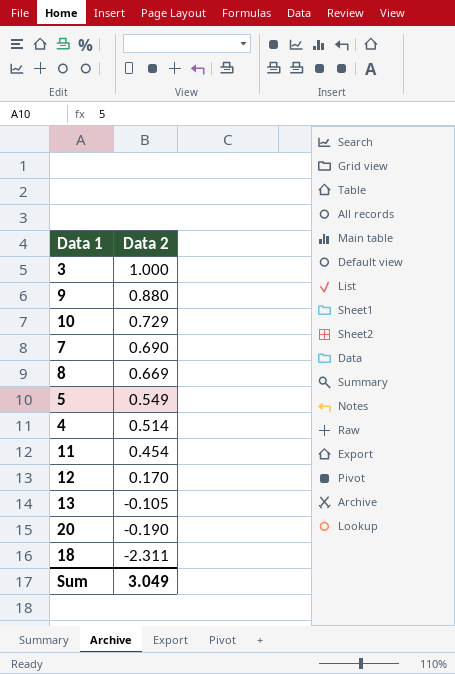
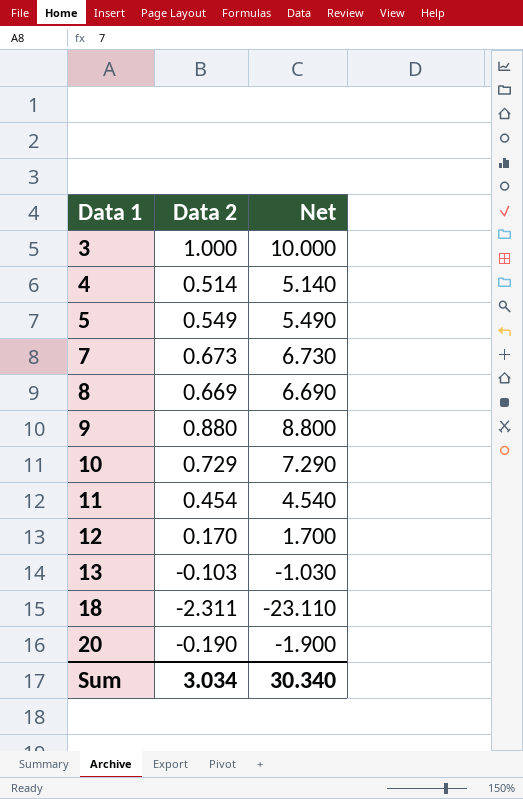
row order: Data 2 descending -> Data 1 ascending
column Net | formula: none -> [Data 2] * 10
7 | Data 2: 0.690 -> 0.673
13 | Data 2: -0.105 -> -0.103
Sum | Data 2: 3.049 -> 3.034

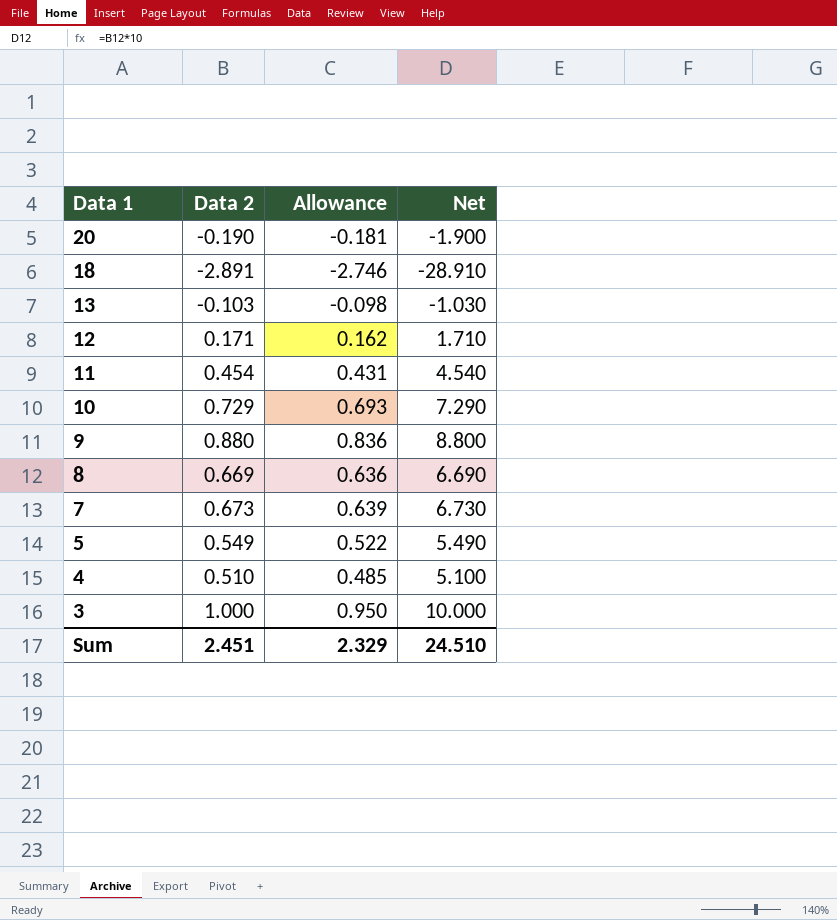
row order: Data 1 ascending -> Data 1 descending
column Allowance | formula: none -> [Data 2] * 0.95
18 | Data 2: -2.311 -> -2.891
18 | Net: -23.110 -> -28.910
12 | Data 2: 0.170 -> 0.171
12 | Net: 1.700 -> 1.710
4 | Data 2: 0.514 -> 0.510
4 | Net: 5.140 -> 5.100
Sum | Data 2: 3.034 -> 2.451
Sum | Net: 30.340 -> 24.510

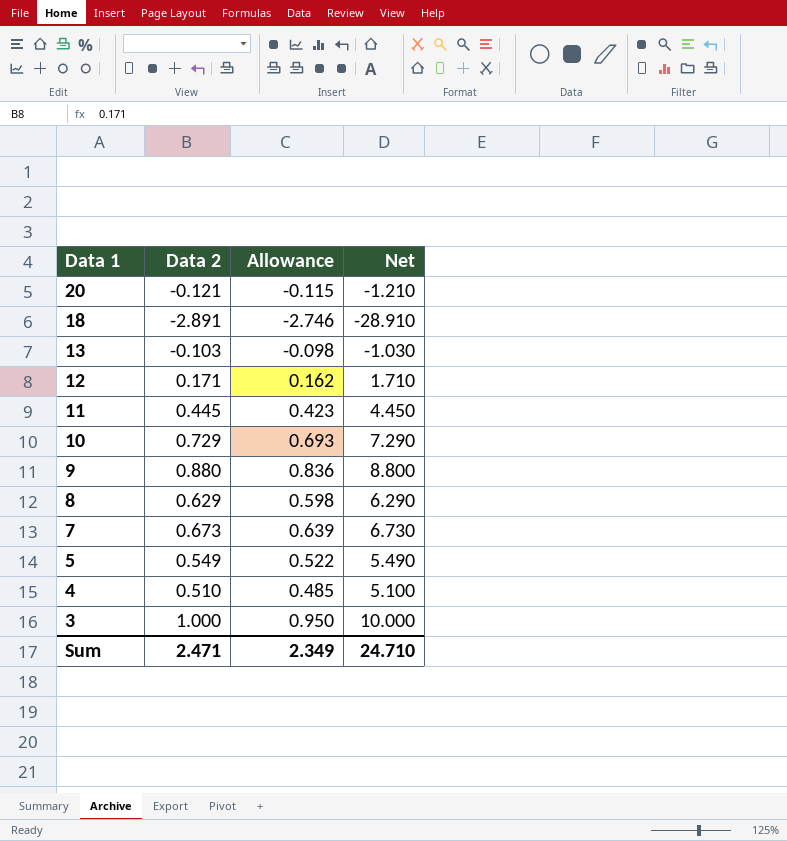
20 | Data 2: -0.190 -> -0.121
20 | Allowance: -0.181 -> -0.115
20 | Net: -1.900 -> -1.210
11 | Data 2: 0.454 -> 0.445
11 | Allowance: 0.431 -> 0.423
11 | Net: 4.540 -> 4.450
8 | Data 2: 0.669 -> 0.629
8 | Allowance: 0.636 -> 0.598
8 | Net: 6.690 -> 6.290
Sum | Data 2: 2.451 -> 2.471
Sum | Allowance: 2.329 -> 2.349
Sum | Net: 24.510 -> 24.710

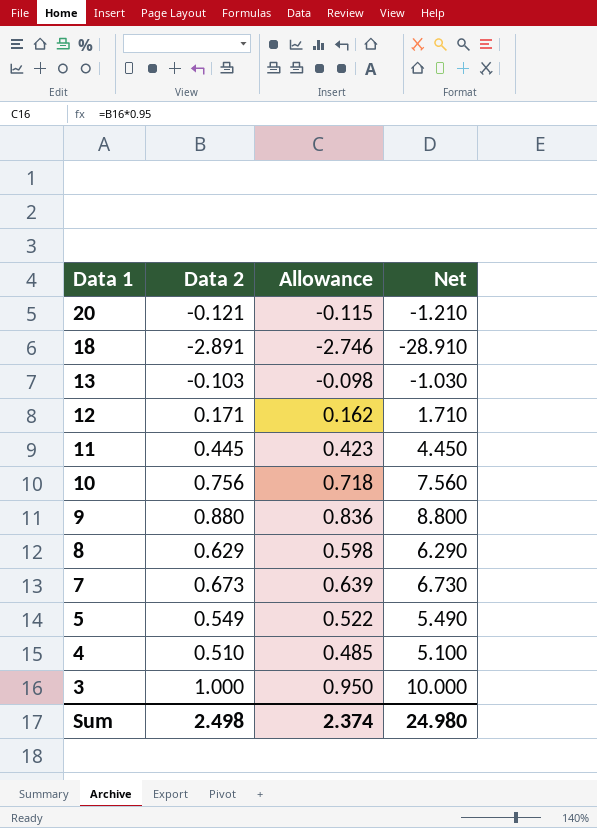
10 | Data 2: 0.729 -> 0.756
10 | Allowance: 0.693 -> 0.718
10 | Net: 7.290 -> 7.560
Sum | Data 2: 2.471 -> 2.498
Sum | Allowance: 2.349 -> 2.374
Sum | Net: 24.710 -> 24.980

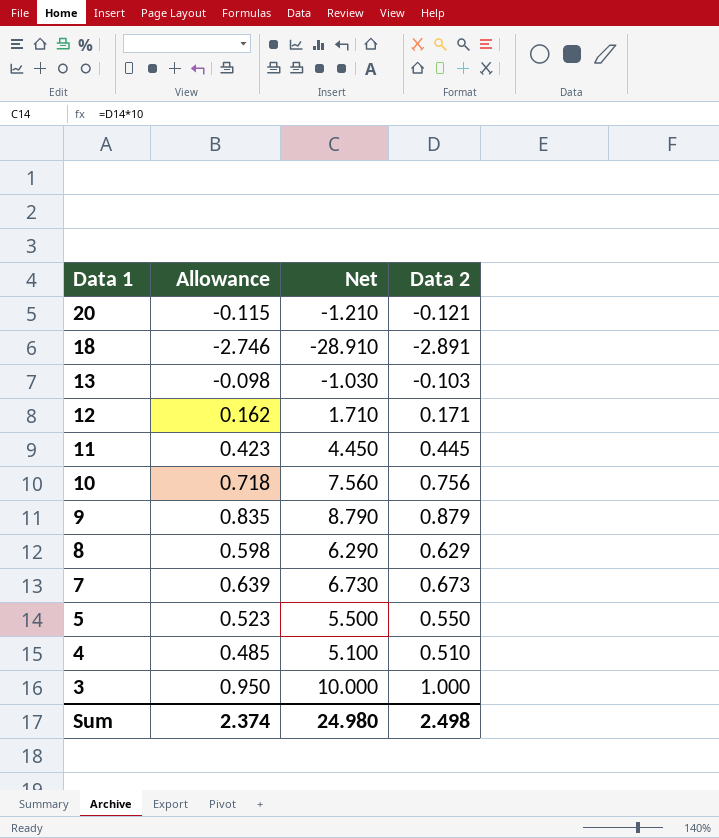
column Data 2 | position: 2 -> 4
9 | Allowance: 0.836 -> 0.835
9 | Net: 8.800 -> 8.790
9 | Data 2: 0.880 -> 0.879
5 | Allowance: 0.522 -> 0.523
5 | Net: 5.490 -> 5.500
5 | Data 2: 0.549 -> 0.550

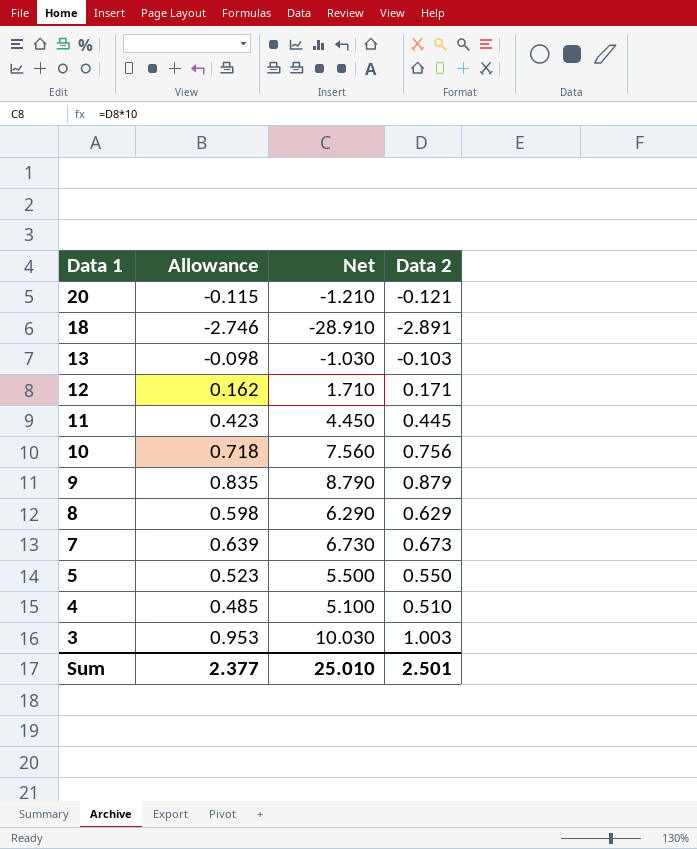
3 | Allowance: 0.950 -> 0.953
3 | Net: 10.000 -> 10.030
3 | Data 2: 1.000 -> 1.003
Sum | Allowance: 2.374 -> 2.377
Sum | Net: 24.980 -> 25.010
Sum | Data 2: 2.498 -> 2.501

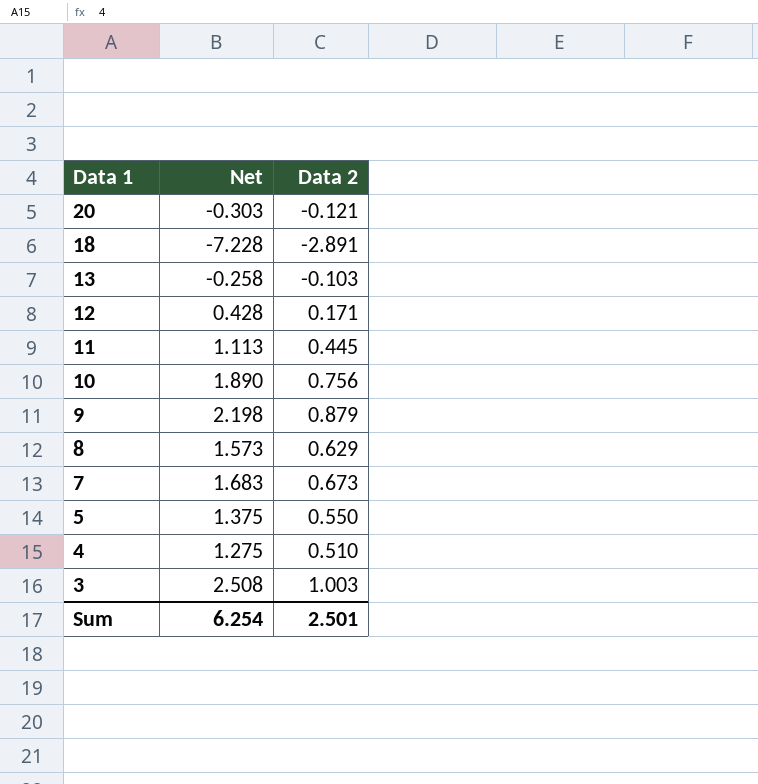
column Allowance | formula: [Data 2] * 0.95 -> none
column Net | formula: [Data 2] * 10 -> [Data 2] * 2.5
Sum | Net: 25.010 -> 6.254

